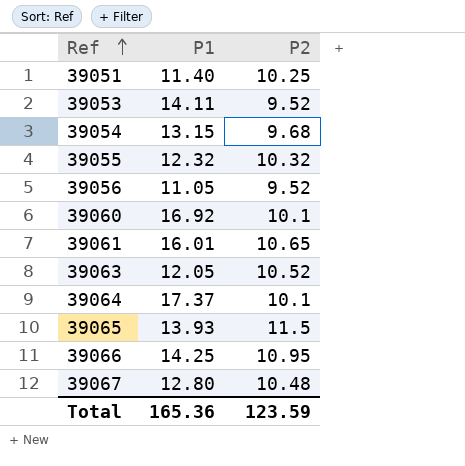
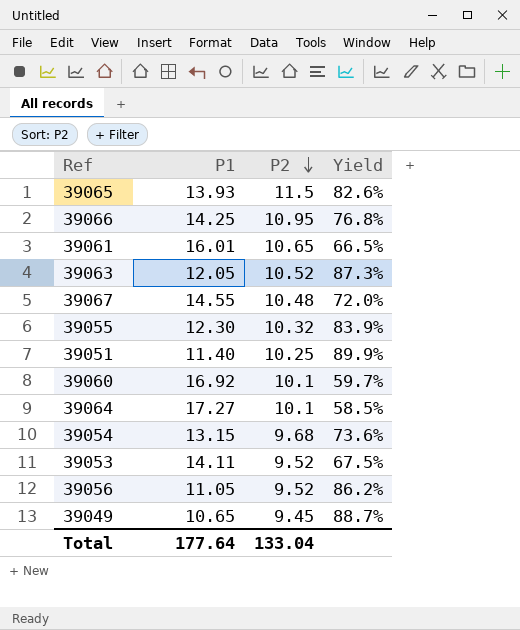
row order: Ref ascending -> P2 descending
column Yield | formula: none -> [P2] / [P1]
39067 | P1: 12.80 -> 14.55
39055 | P1: 12.32 -> 12.30
39064 | P1: 17.37 -> 17.27
row 39049: none -> 10.65 | 9.45 | 88.7%
Total | P1: 165.36 -> 177.64
Total | P2: 123.59 -> 133.04

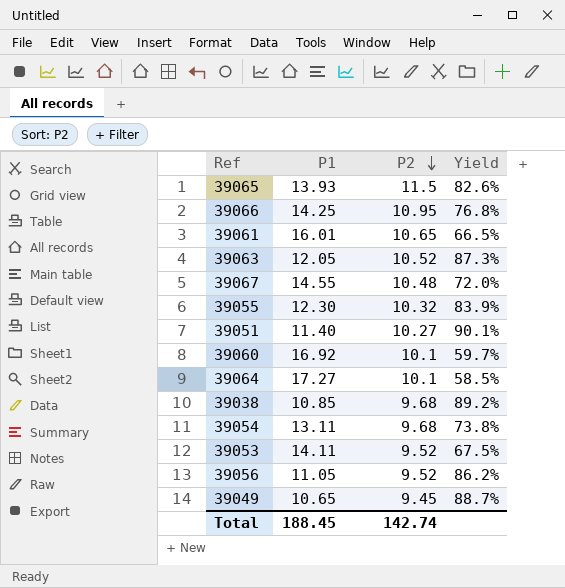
39051 | P2: 10.25 -> 10.27
39051 | Yield: 89.9% -> 90.1%
row 39038: none -> 10.85 | 9.68 | 89.2%
39054 | P1: 13.15 -> 13.11
39054 | Yield: 73.6% -> 73.8%
Total | P1: 177.64 -> 188.45
Total | P2: 133.04 -> 142.74

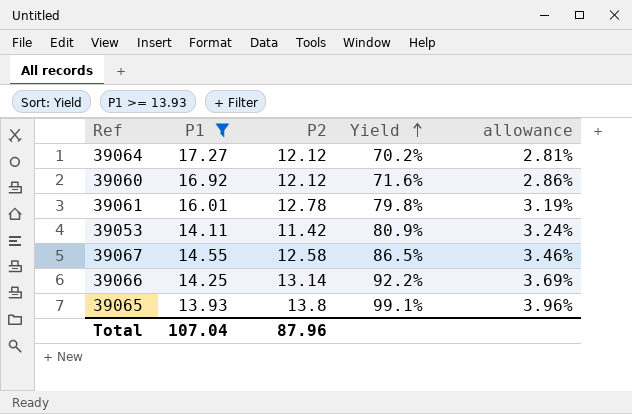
filter: none -> P1 >= 13.93
row order: P2 descending -> Yield ascending
column allowance | formula: none -> [Yield] * 0.04
39064 | P2: 10.1 -> 12.12
39064 | Yield: 58.5% -> 70.2%
39060 | P2: 10.1 -> 12.12
39060 | Yield: 59.7% -> 71.6%
39061 | P2: 10.65 -> 12.78
39061 | Yield: 66.5% -> 79.8%
39053 | P2: 9.52 -> 11.42
39053 | Yield: 67.5% -> 80.9%
39067 | P2: 10.48 -> 12.58
39067 | Yield: 72.0% -> 86.5%
39066 | P2: 10.95 -> 13.14
39066 | Yield: 76.8% -> 92.2%
39065 | P2: 11.5 -> 13.8
39065 | Yield: 82.6% -> 99.1%
Total | P1: 188.45 -> 107.04
Total | P2: 142.74 -> 87.96

